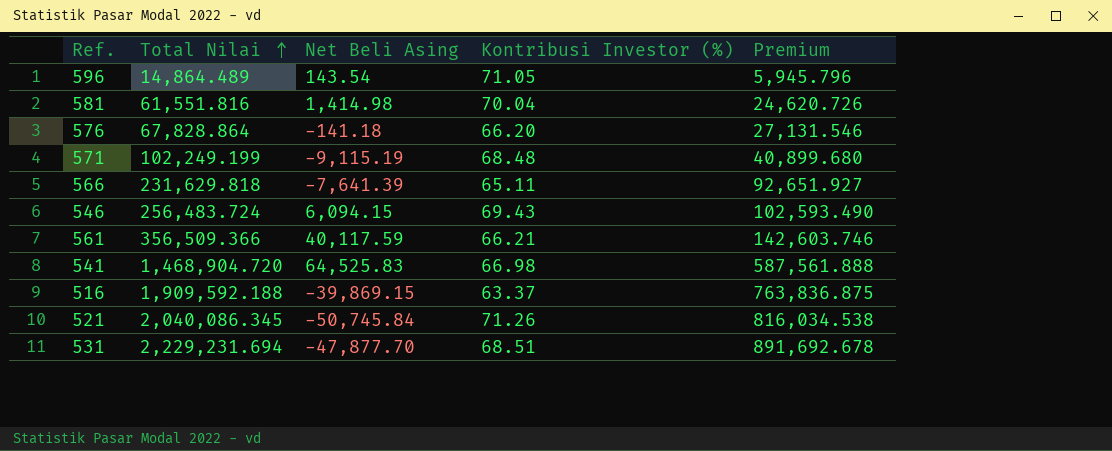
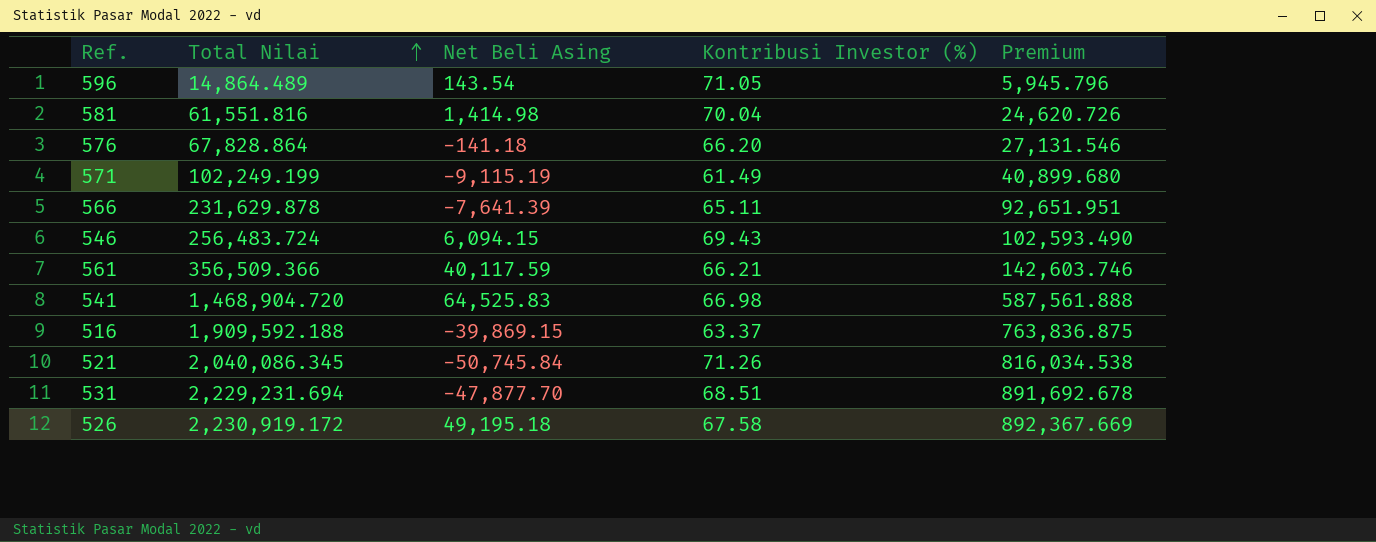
571 | Kontribusi Investor (%): 68.48 -> 61.49
566 | Total Nilai: 231,629.818 -> 231,629.878
566 | Premium: 92,651.927 -> 92,651.951
row 526: none -> 2,230,919.172 | 49,195.18 | 67.58 | 892,367.669

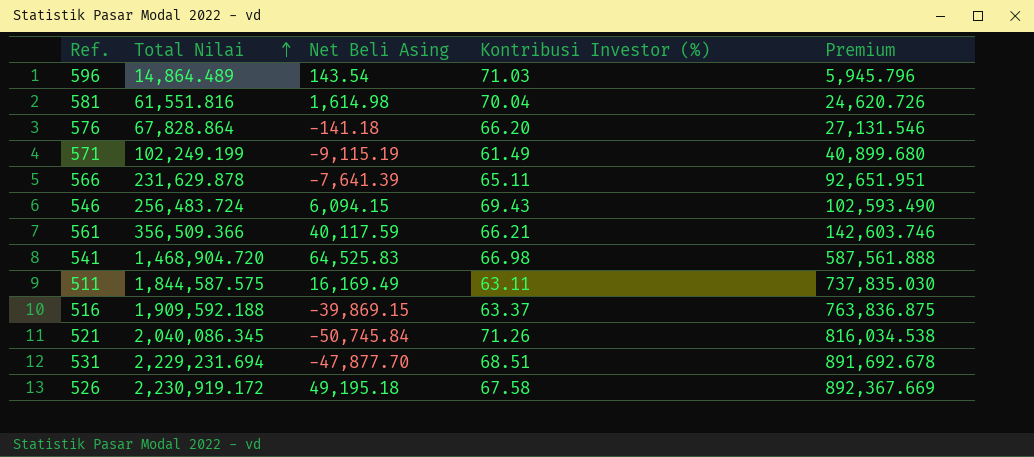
596 | Kontribusi Investor (%): 71.05 -> 71.03
581 | Net Beli Asing: 1,414.98 -> 1,614.98
row 511: none -> 1,844,587.575 | 16,169.49 | 63.11 | 737,835.030

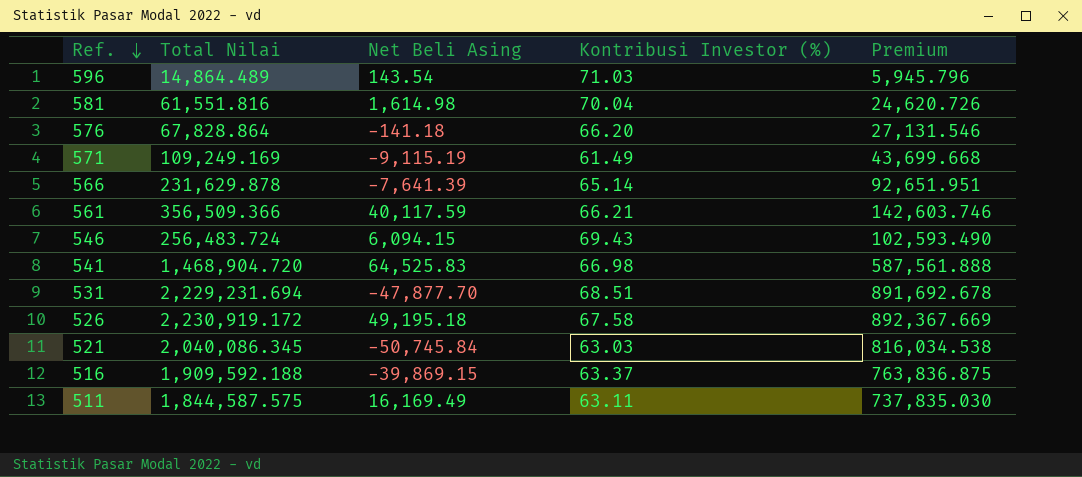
row order: Total Nilai ascending -> Ref. descending
571 | Total Nilai: 102,249.199 -> 109,249.169
571 | Premium: 40,899.680 -> 43,699.668
566 | Kontribusi Investor (%): 65.11 -> 65.14
521 | Kontribusi Investor (%): 71.26 -> 63.03

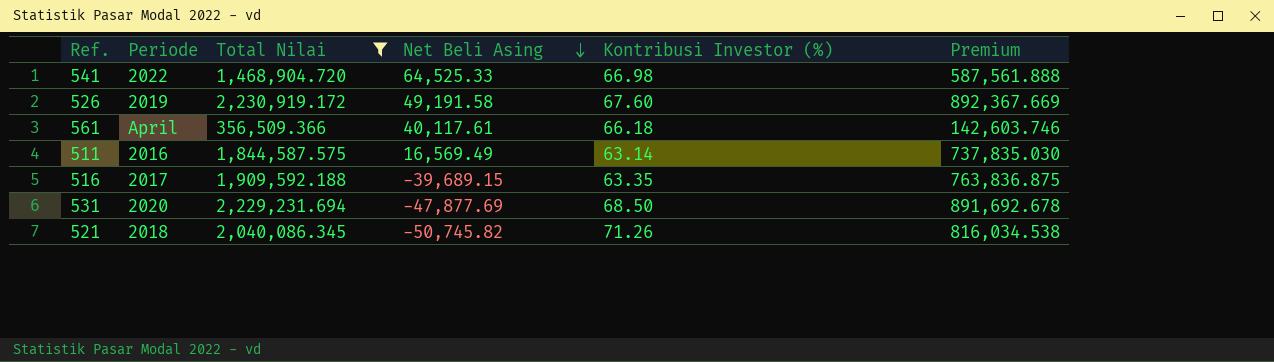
filter: none -> Total Nilai >= 356,509.366
row order: Ref. descending -> Net Beli Asing descending
column Periode | position: none -> 2
541 | Net Beli Asing: 64,525.83 -> 64,525.33
526 | Net Beli Asing: 49,195.18 -> 49,191.58
526 | Kontribusi Investor (%): 67.58 -> 67.60
561 | Net Beli Asing: 40,117.59 -> 40,117.61
561 | Kontribusi Investor (%): 66.21 -> 66.18
511 | Net Beli Asing: 16,169.49 -> 16,569.49
511 | Kontribusi Investor (%): 63.11 -> 63.14
516 | Net Beli Asing: -39,869.15 -> -39,689.15
516 | Kontribusi Investor (%): 63.37 -> 63.35
531 | Net Beli Asing: -47,877.70 -> -47,877.69
531 | Kontribusi Investor (%): 68.51 -> 68.50
521 | Net Beli Asing: -50,745.84 -> -50,745.82
521 | Kontribusi Investor (%): 63.03 -> 71.26

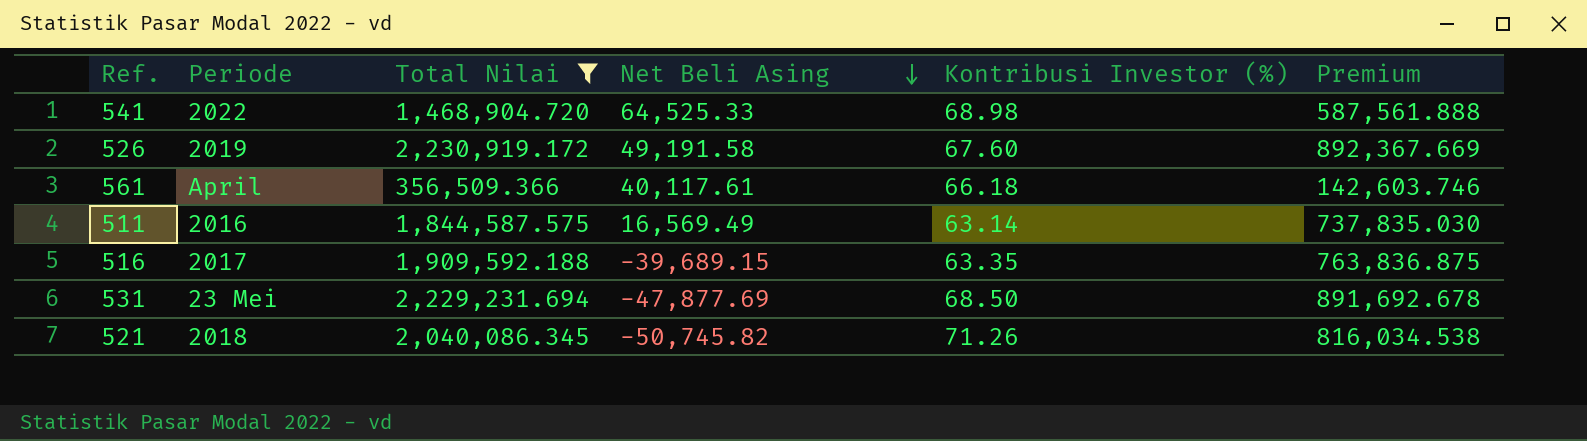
541 | Kontribusi Investor (%): 66.98 -> 68.98
531 | Periode: 2020 -> 23 Mei

